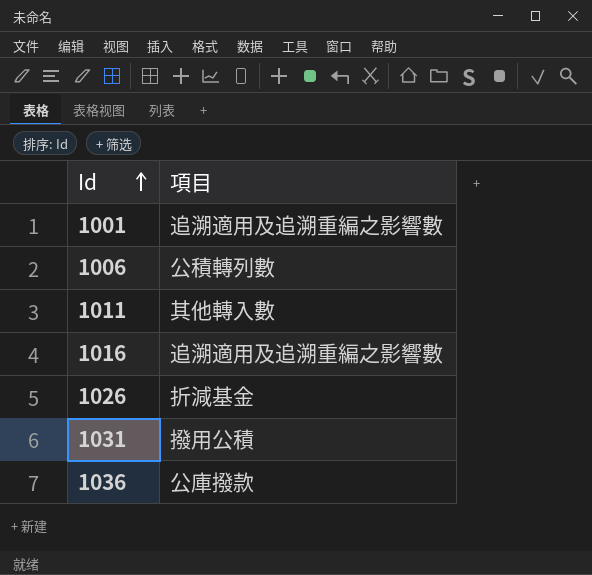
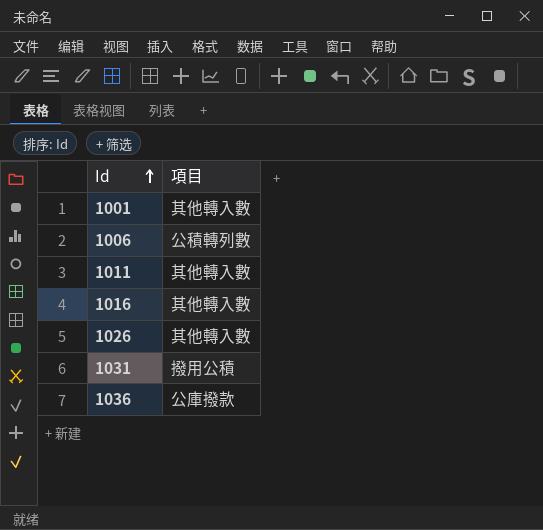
1001 | 項目: 追溯適用及追溯重編之影響數 -> 其他轉入數
1016 | 項目: 追溯適用及追溯重編之影響數 -> 其他轉入數
1026 | 項目: 折減基金 -> 其他轉入數

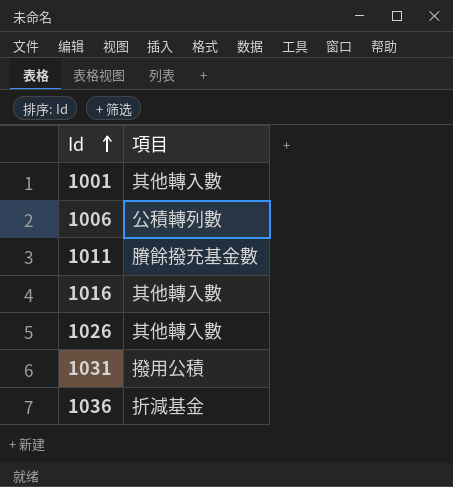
1011 | 項目: 其他轉入數 -> 賸餘撥充基金數
1036 | 項目: 公庫撥款 -> 折減基金

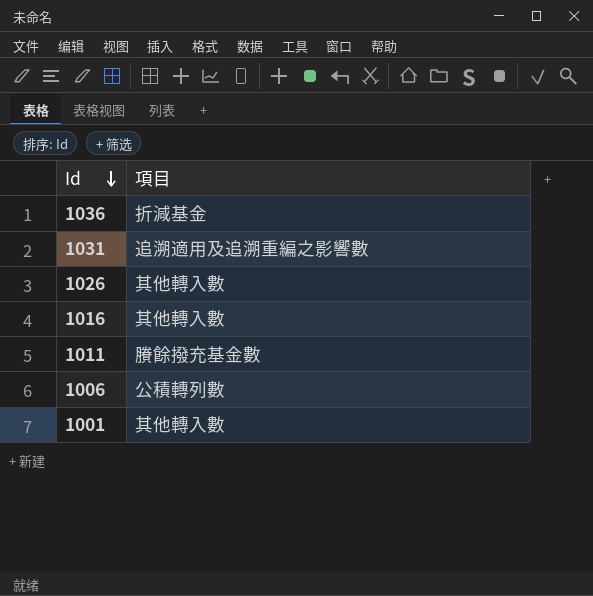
row order: Id ascending -> Id descending
1031 | 項目: 撥用公積 -> 追溯適用及追溯重編之影響數

